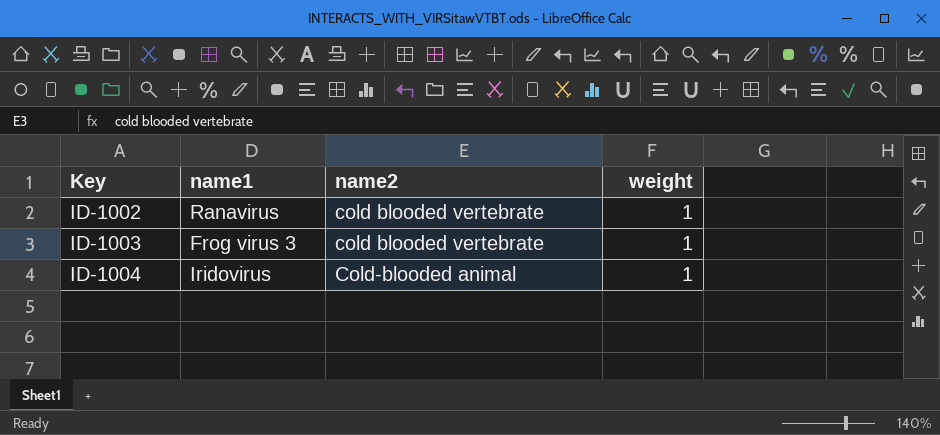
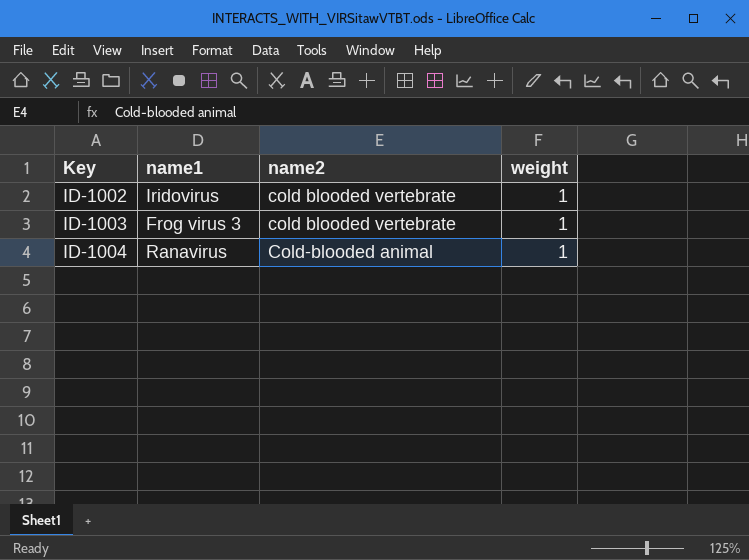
ID-1002 | name1: Ranavirus -> Iridovirus
ID-1004 | name1: Iridovirus -> Ranavirus

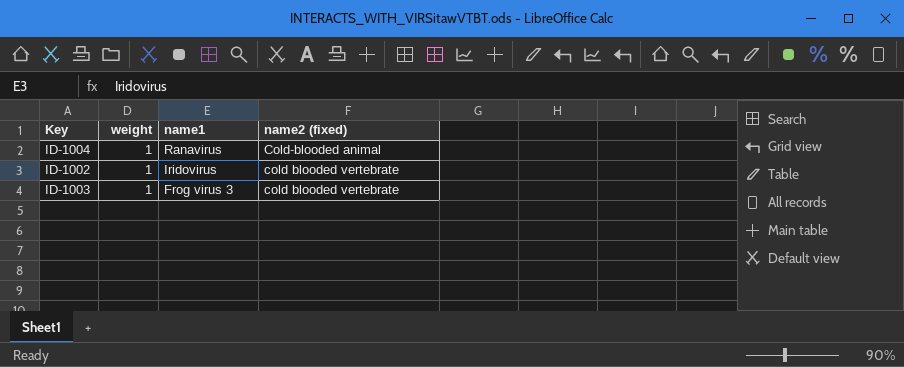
row order: Key ascending -> name1 descending
column weight | position: 4 -> 2
column name: name2 -> name2 (fixed)

